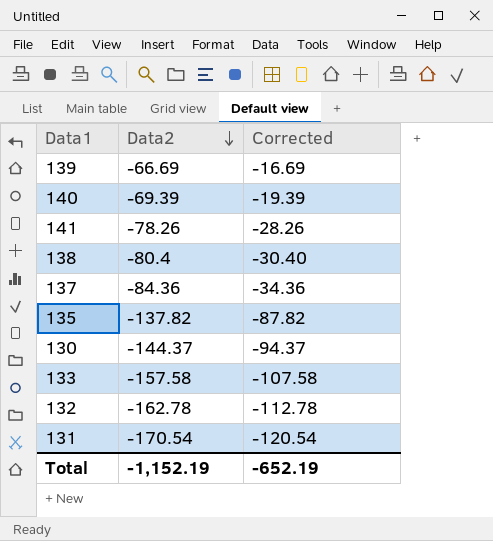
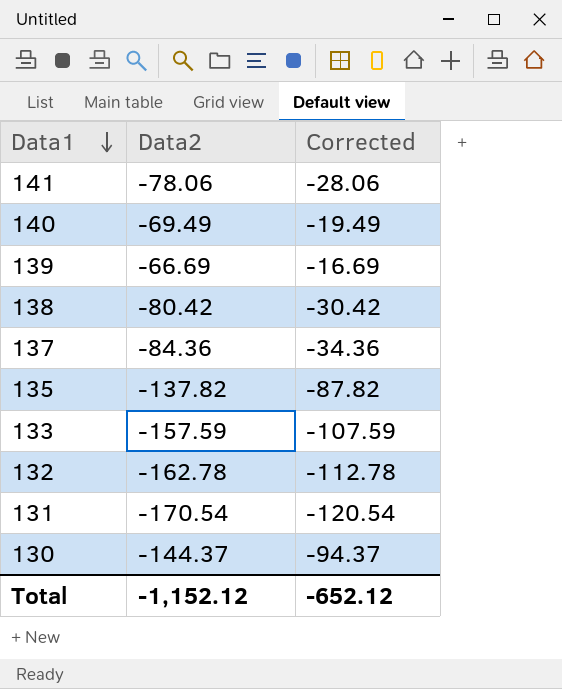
row order: Data2 descending -> Data1 descending
141 | Data2: -78.26 -> -78.06
141 | Corrected: -28.26 -> -28.06
140 | Data2: -69.39 -> -69.49
140 | Corrected: -19.39 -> -19.49
138 | Data2: -80.4 -> -80.42
138 | Corrected: -30.40 -> -30.42
133 | Data2: -157.58 -> -157.59
133 | Corrected: -107.58 -> -107.59
Total | Data2: -1,152.19 -> -1,152.12
Total | Corrected: -652.19 -> -652.12

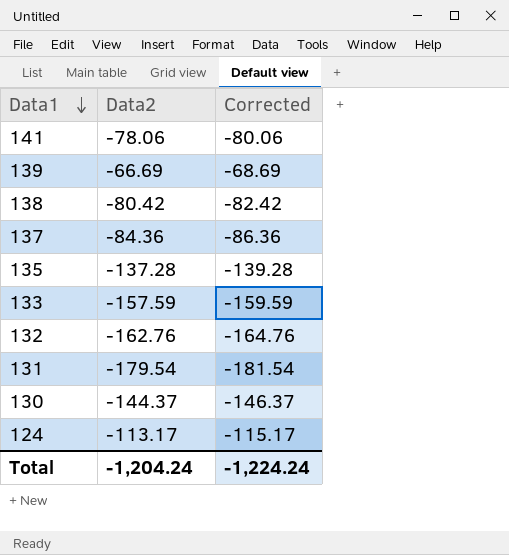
column Corrected | formula: [Data2] + 50 -> [Data2] - 2
row 140: -69.49 | -19.49 -> none
135 | Data2: -137.82 -> -137.28
132 | Data2: -162.78 -> -162.76
131 | Data2: -170.54 -> -179.54
row 124: none -> -113.17 | -115.17
Total | Data2: -1,152.12 -> -1,204.24
Total | Corrected: -652.12 -> -1,224.24

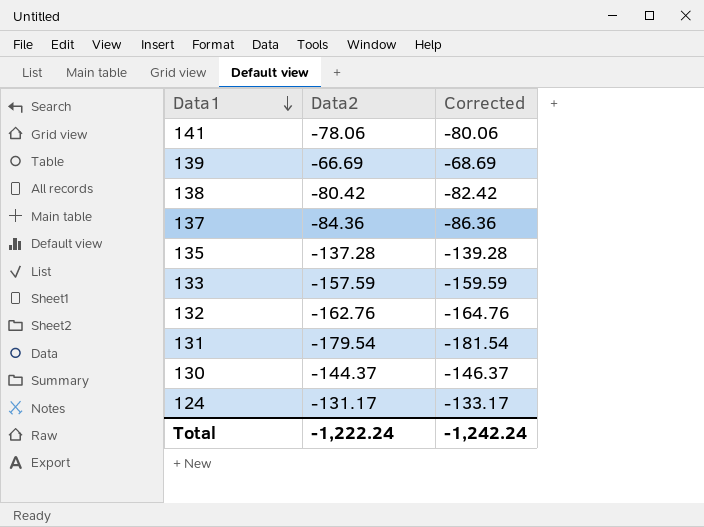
124 | Data2: -113.17 -> -131.17
124 | Corrected: -115.17 -> -133.17
Total | Data2: -1,204.24 -> -1,222.24
Total | Corrected: -1,224.24 -> -1,242.24

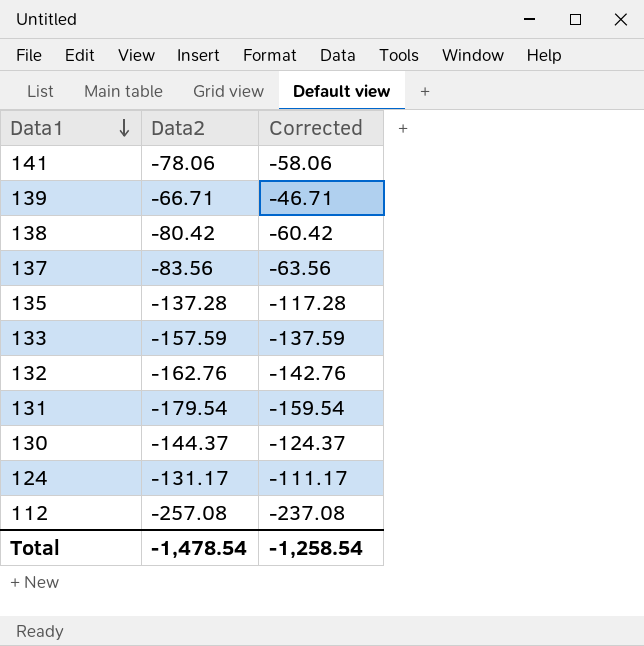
column Corrected | formula: [Data2] - 2 -> [Data2] + 20
139 | Data2: -66.69 -> -66.71
137 | Data2: -84.36 -> -83.56
row 112: none -> -257.08 | -237.08
Total | Data2: -1,222.24 -> -1,478.54
Total | Corrected: -1,242.24 -> -1,258.54

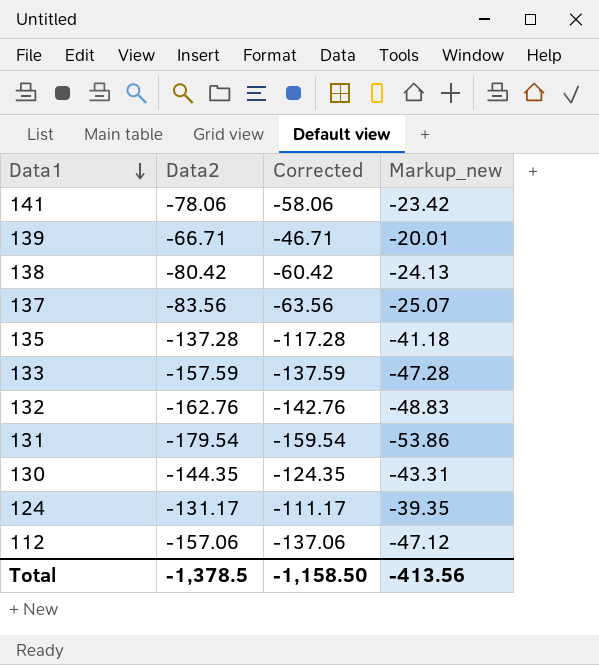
column Markup_new | formula: none -> [Data2] * 0.3
130 | Data2: -144.37 -> -144.35
130 | Corrected: -124.37 -> -124.35
112 | Data2: -257.08 -> -157.06
112 | Corrected: -237.08 -> -137.06
Total | Data2: -1,478.54 -> -1,378.5
Total | Corrected: -1,258.54 -> -1,158.50

